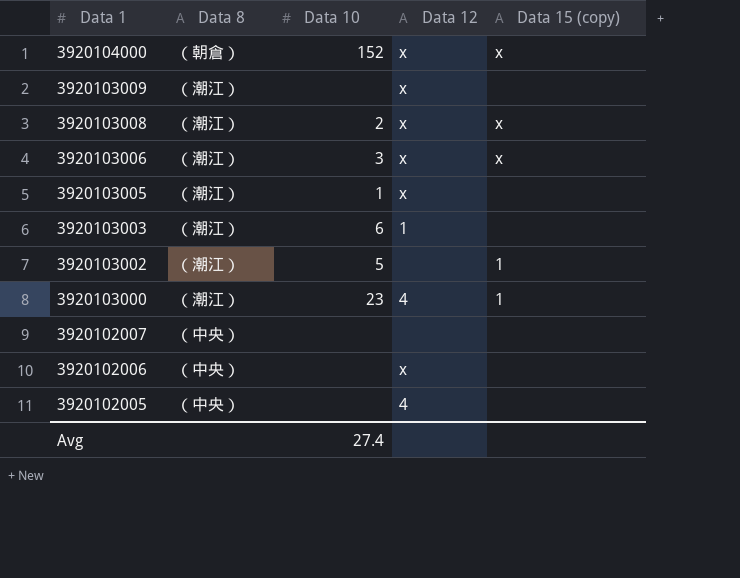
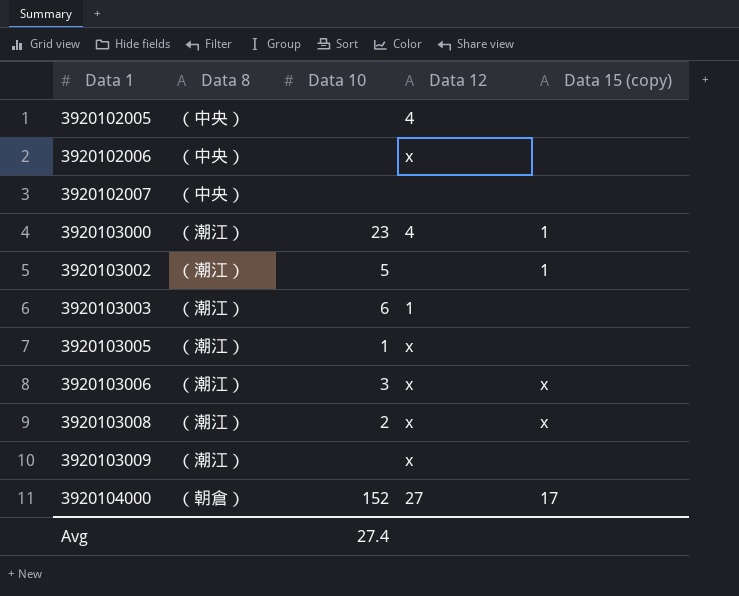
row order: Data 1 descending -> Data 1 ascending
3920104000 | Data 12: x -> 27
3920104000 | Data 15 (copy): x -> 17

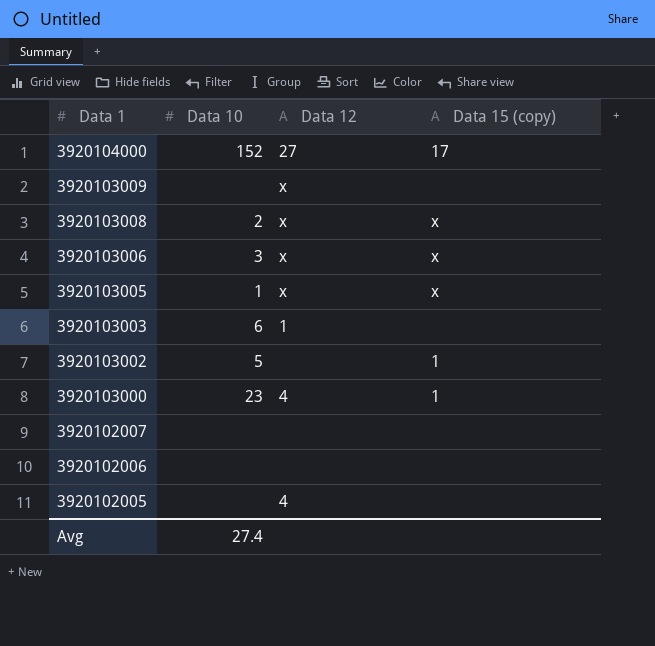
row order: Data 1 ascending -> Data 1 descending
column Data 8 | position: 2 -> none
3920103005 | Data 15 (copy): none -> x
3920102006 | Data 12: x -> none

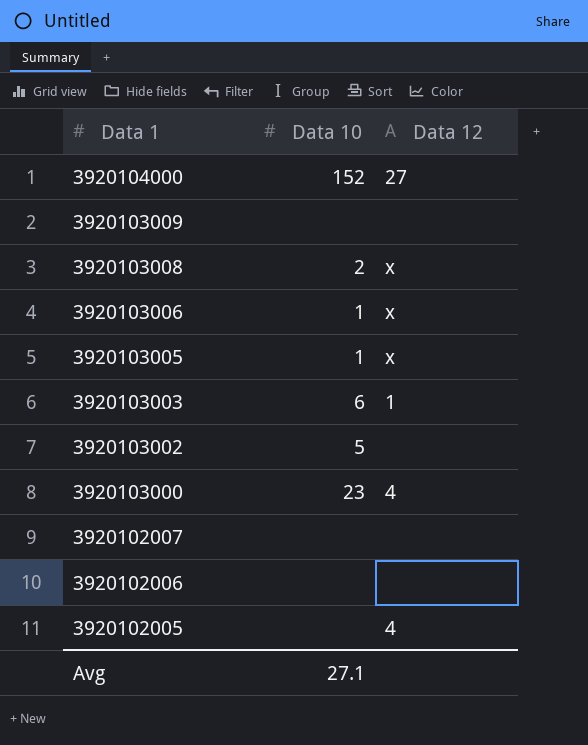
column Data 15 (copy) | position: 4 -> none
3920103009 | Data 12: x -> none
3920103006 | Data 10: 3 -> 1
Avg | Data 10: 27.4 -> 27.1

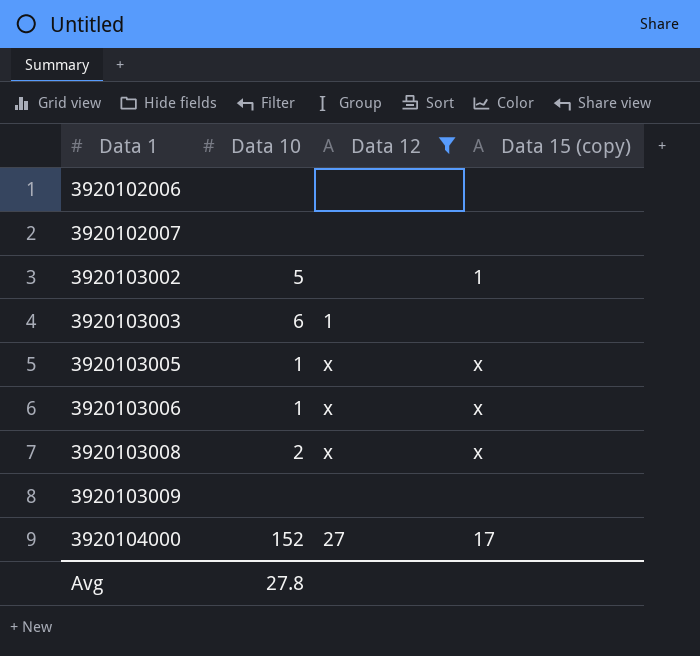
filter: none -> Data 12 != 4
row order: Data 1 descending -> Data 1 ascending
column Data 15 (copy) | position: none -> 4
Avg | Data 10: 27.1 -> 27.8

